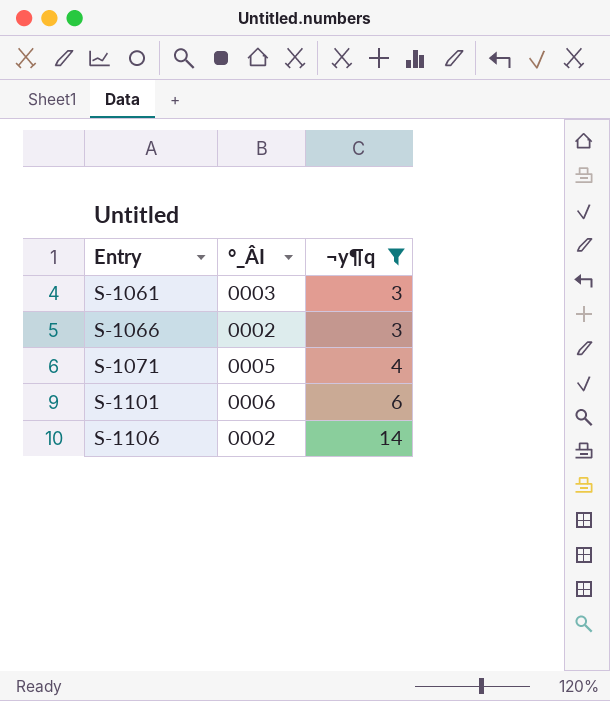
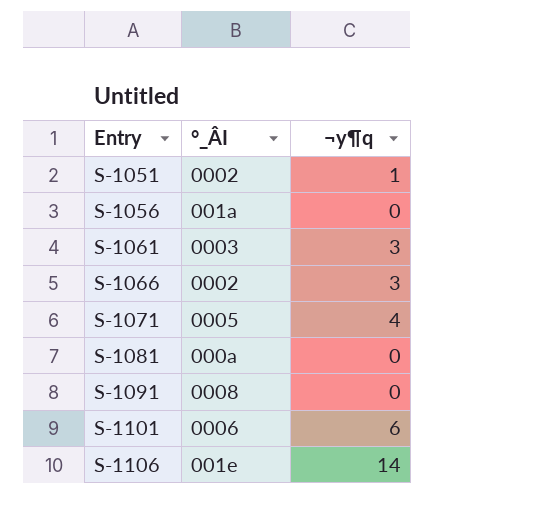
filter: ¬y¶q >= 3 -> none
S-1106 | °_ÂI: 0002 -> 001e

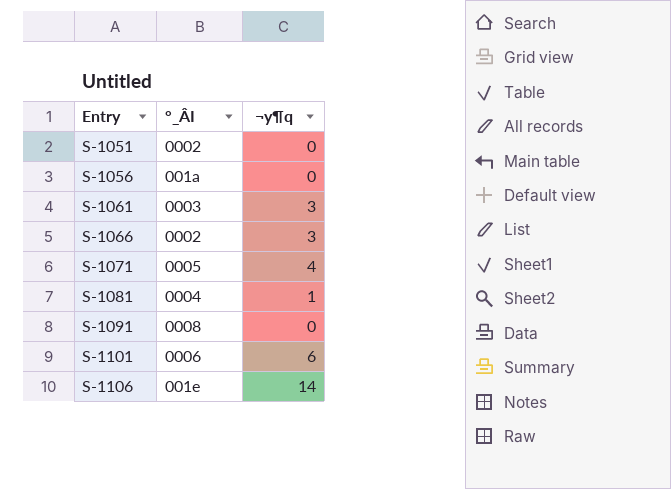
S-1051 | ¬y¶q: 1 -> 0
S-1081 | °_ÂI: 000a -> 0004
S-1081 | ¬y¶q: 0 -> 1

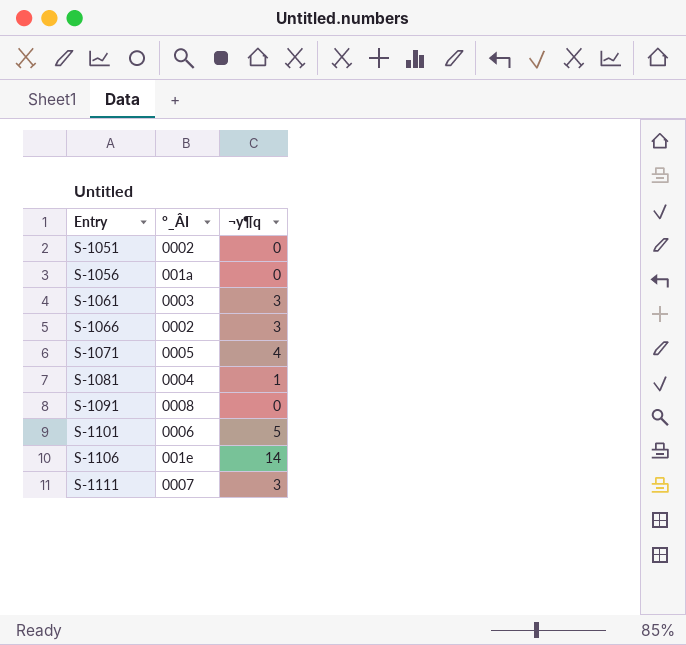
S-1101 | ¬y¶q: 6 -> 5
row S-1111: none -> 0007 | 3

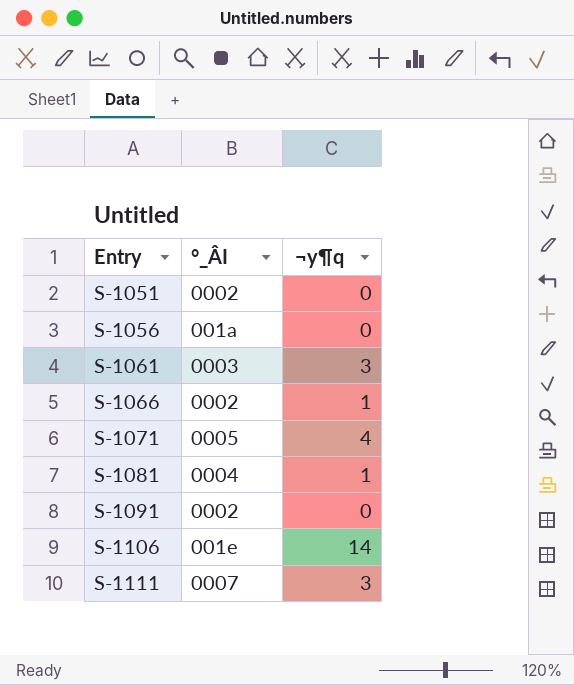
row S-1101: 0006 | 5 -> none
S-1066 | ¬y¶q: 3 -> 1
S-1091 | °_ÂI: 0008 -> 0002

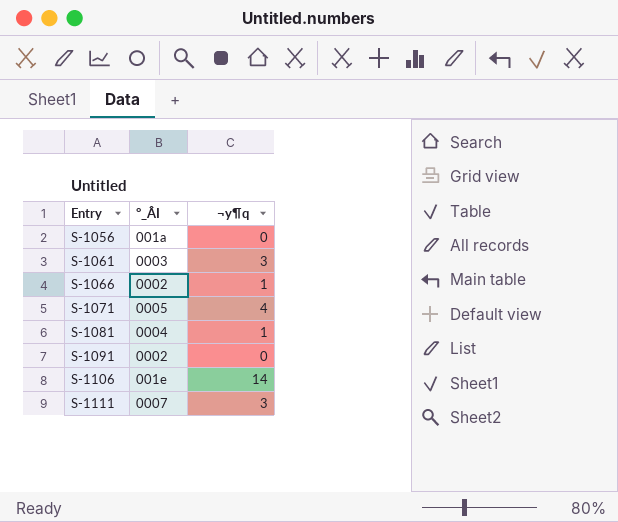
row S-1051: 0002 | 0 -> none

